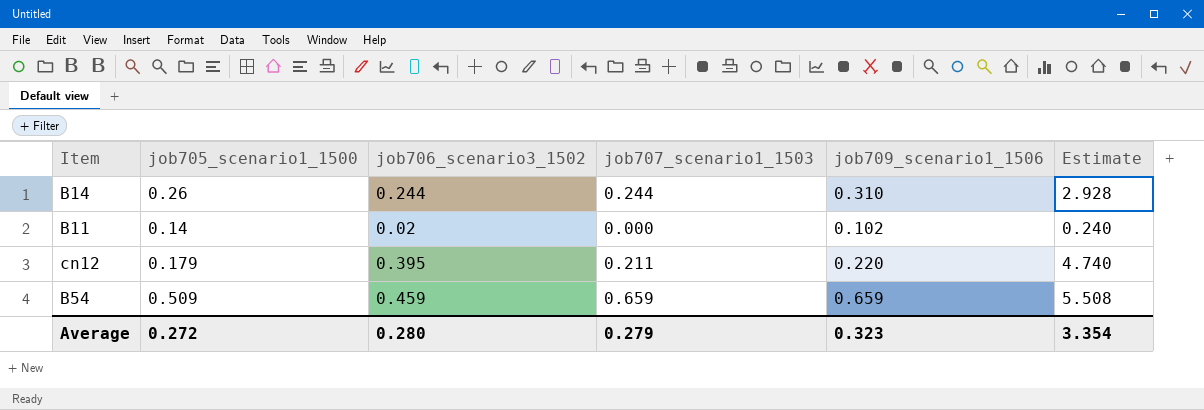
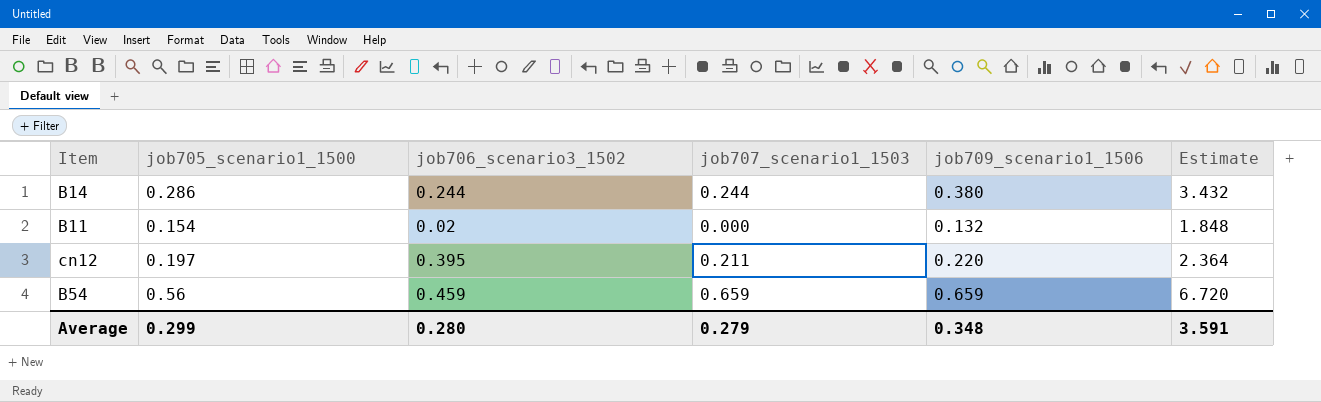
column Estimate | formula: [job706_scenario3_1502] * 12 -> [job705_scenario1_1500] * 12
B14 | job705_scenario1_1500: 0.26 -> 0.286
B14 | job709_scenario1_1506: 0.310 -> 0.380
B11 | job705_scenario1_1500: 0.14 -> 0.154
B11 | job709_scenario1_1506: 0.102 -> 0.132
cn12 | job705_scenario1_1500: 0.179 -> 0.197
B54 | job705_scenario1_1500: 0.509 -> 0.56
Average | job705_scenario1_1500: 0.272 -> 0.299
Average | job709_scenario1_1506: 0.323 -> 0.348
Average | Estimate: 3.354 -> 3.591

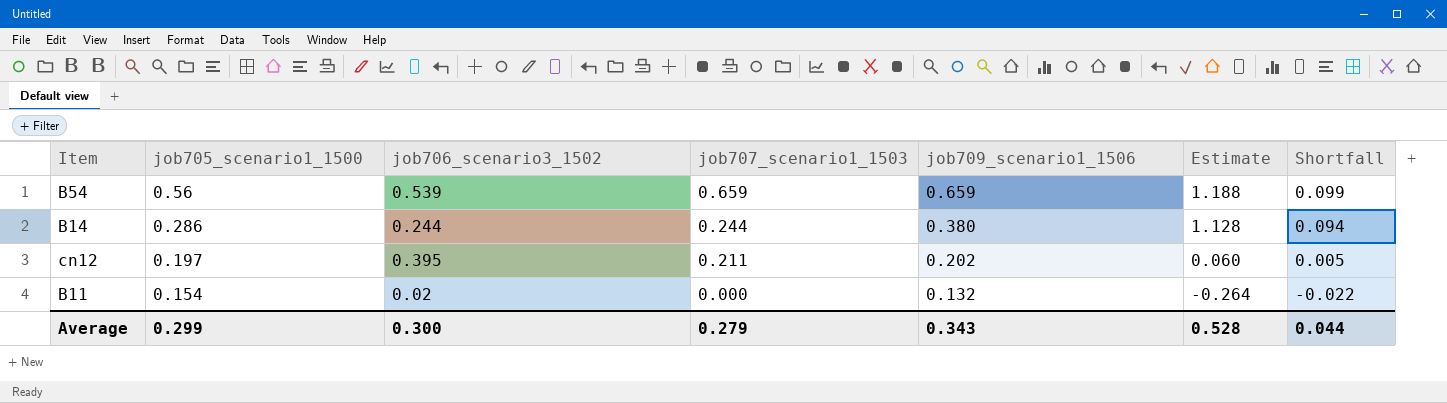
row order: none -> job705_scenario1_1500 descending
column Estimate | formula: [job705_scenario1_1500] * 12 -> [Shortfall] * 12
column Shortfall | formula: none -> [job709_scenario1_1506] - [job705_scenario1_1500]
B54 | job706_scenario3_1502: 0.459 -> 0.539
cn12 | job709_scenario1_1506: 0.220 -> 0.202
Average | job706_scenario3_1502: 0.280 -> 0.300
Average | job709_scenario1_1506: 0.348 -> 0.343
Average | Estimate: 3.591 -> 0.528

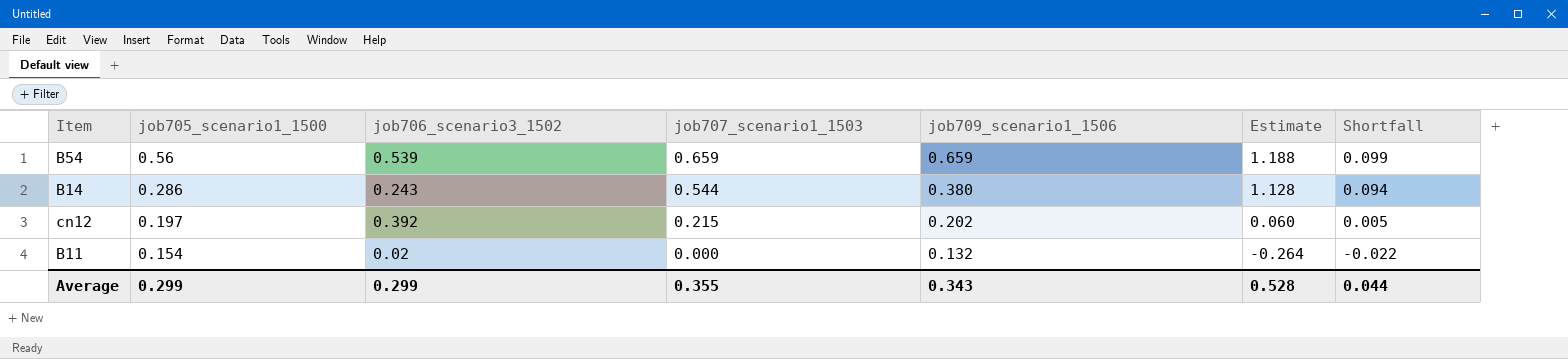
B14 | job706_scenario3_1502: 0.244 -> 0.243
B14 | job707_scenario1_1503: 0.244 -> 0.544
cn12 | job706_scenario3_1502: 0.395 -> 0.392
cn12 | job707_scenario1_1503: 0.211 -> 0.215
Average | job706_scenario3_1502: 0.300 -> 0.299
Average | job707_scenario1_1503: 0.279 -> 0.355

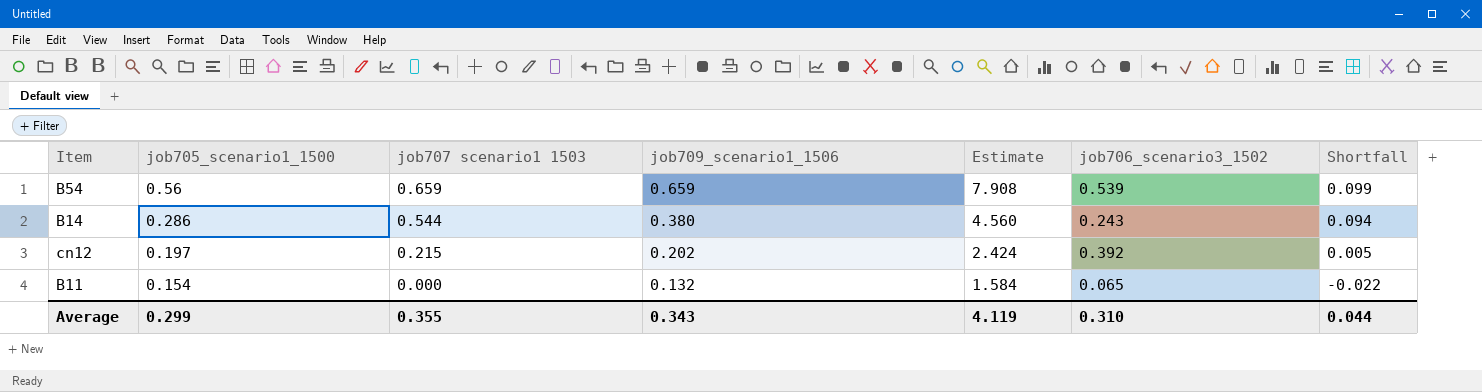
column name: job707_scenario1_1503 -> job707 scenario1 1503
column Estimate | formula: [Shortfall] * 12 -> [job709_scenario1_1506] * 12
column job706_scenario3_1502 | position: 3 -> 6
B11 | job706_scenario3_1502: 0.02 -> 0.065
Average | Estimate: 0.528 -> 4.119
Average | job706_scenario3_1502: 0.299 -> 0.310

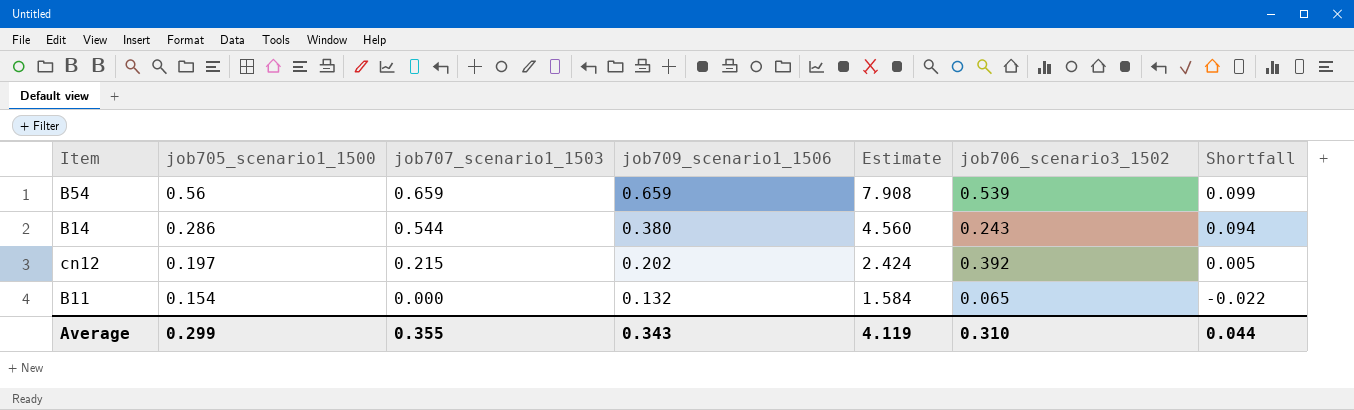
column name: job707 scenario1 1503 -> job707_scenario1_1503

